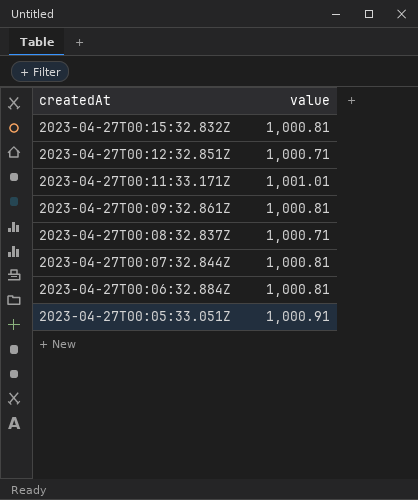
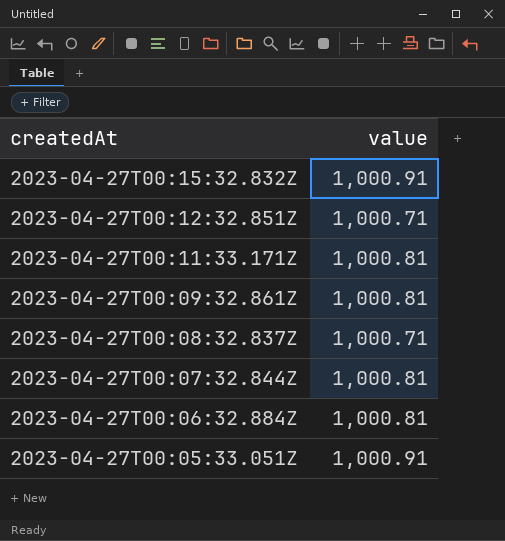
2023-04-27T00:15:32.832Z | value: 1,000.81 -> 1,000.91
2023-04-27T00:11:33.171Z | value: 1,001.01 -> 1,000.81

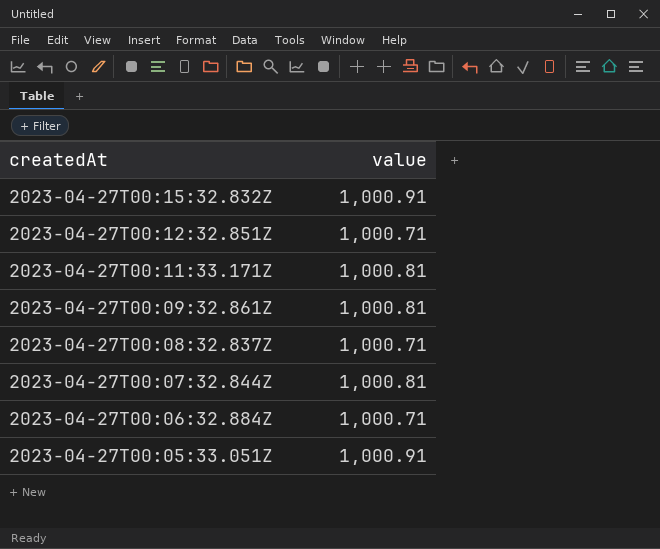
2023-04-27T00:06:32.884Z | value: 1,000.81 -> 1,000.71

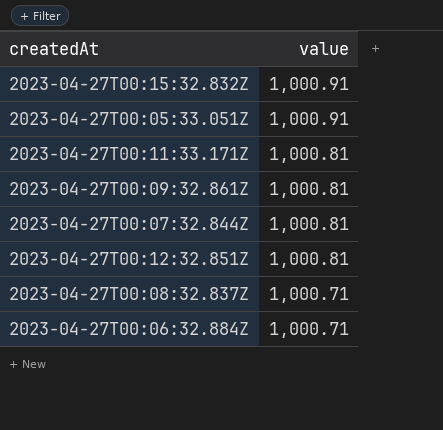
row order: createdAt descending -> value descending
2023-04-27T00:12:32.851Z | value: 1,000.71 -> 1,000.81

